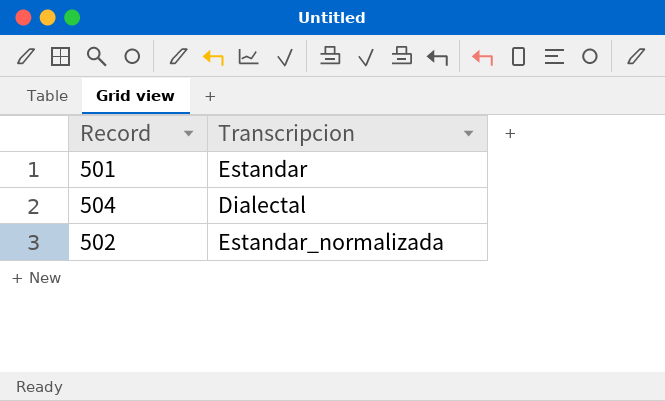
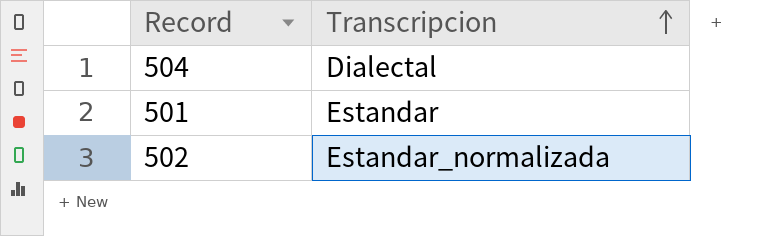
row order: none -> Transcripcion ascending

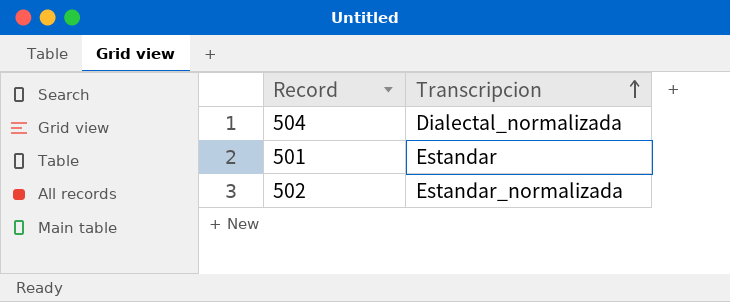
504 | Transcripcion: Dialectal -> Dialectal_normalizada

